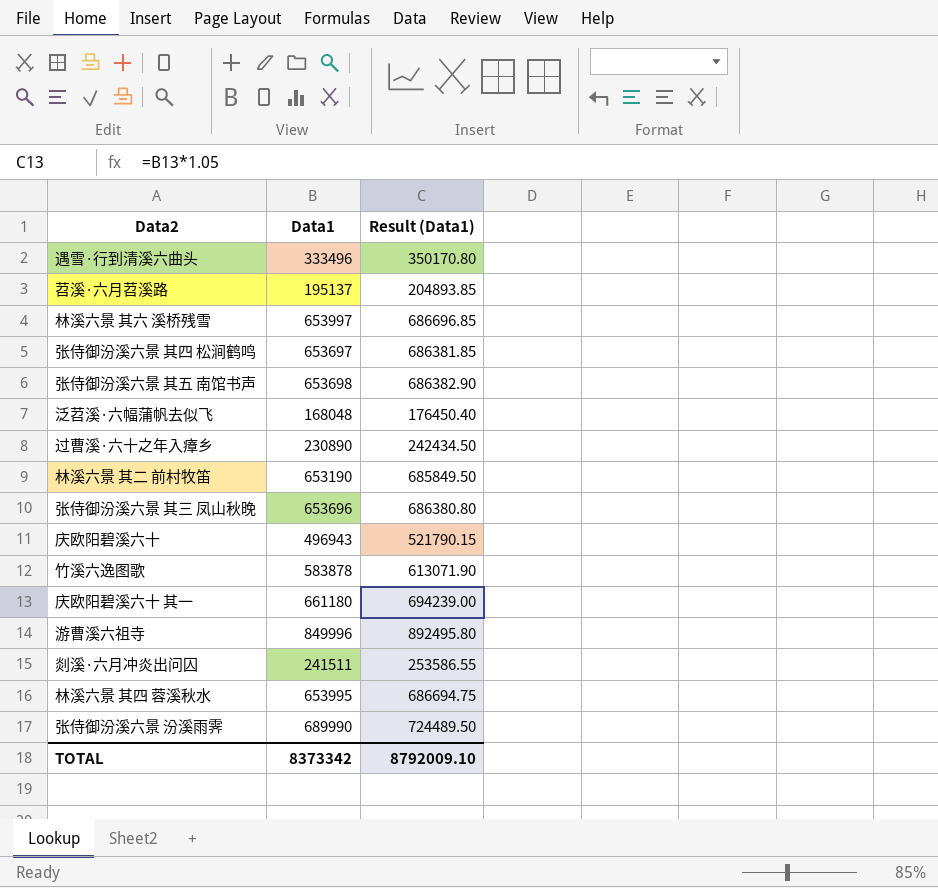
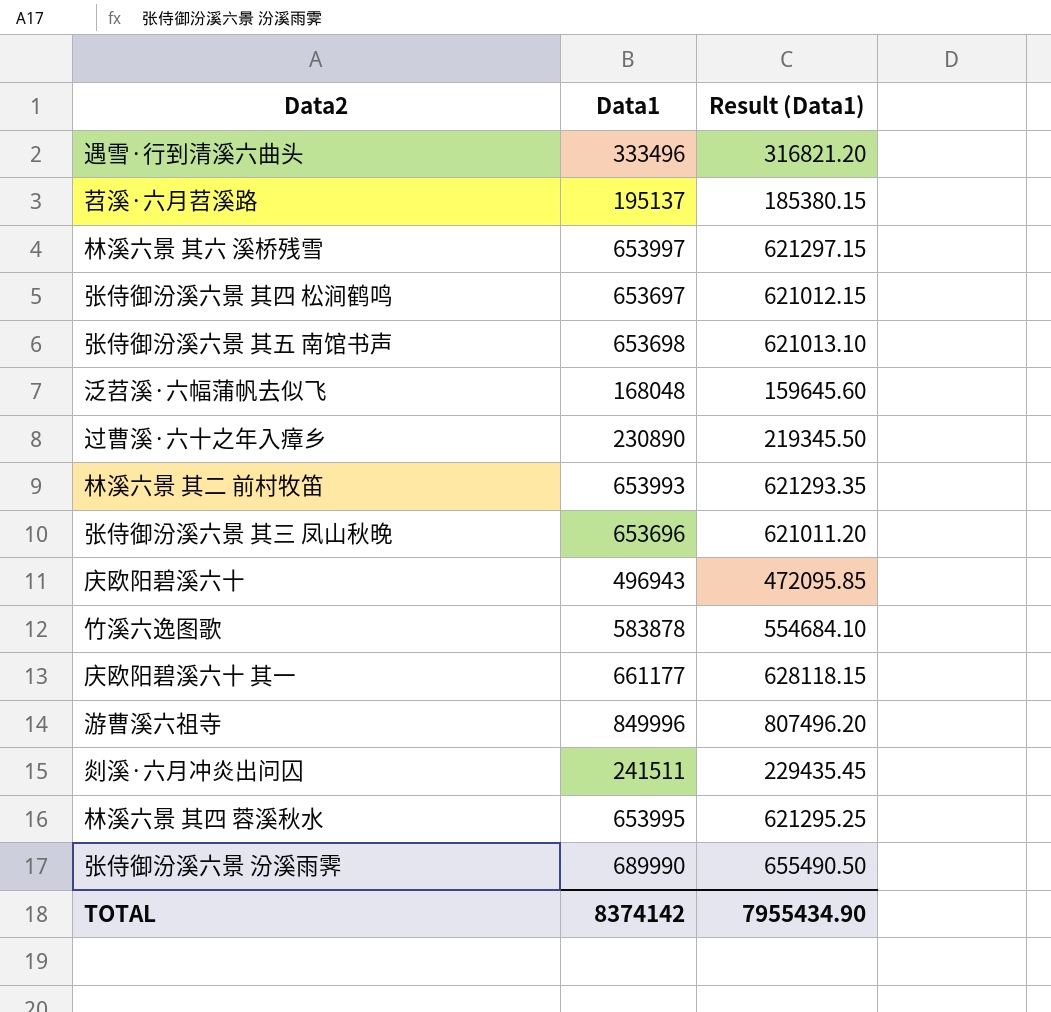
column Result (Data1) | formula: [Data1] * 1.05 -> [Data1] * 0.95
林溪六景 其二 前村牧笛 | Data1: 653190 -> 653993
庆欧阳碧溪六十 其一 | Data1: 661180 -> 661177
TOTAL | Data1: 8373342 -> 8374142
TOTAL | Result (Data1): 8792009.10 -> 7955434.90

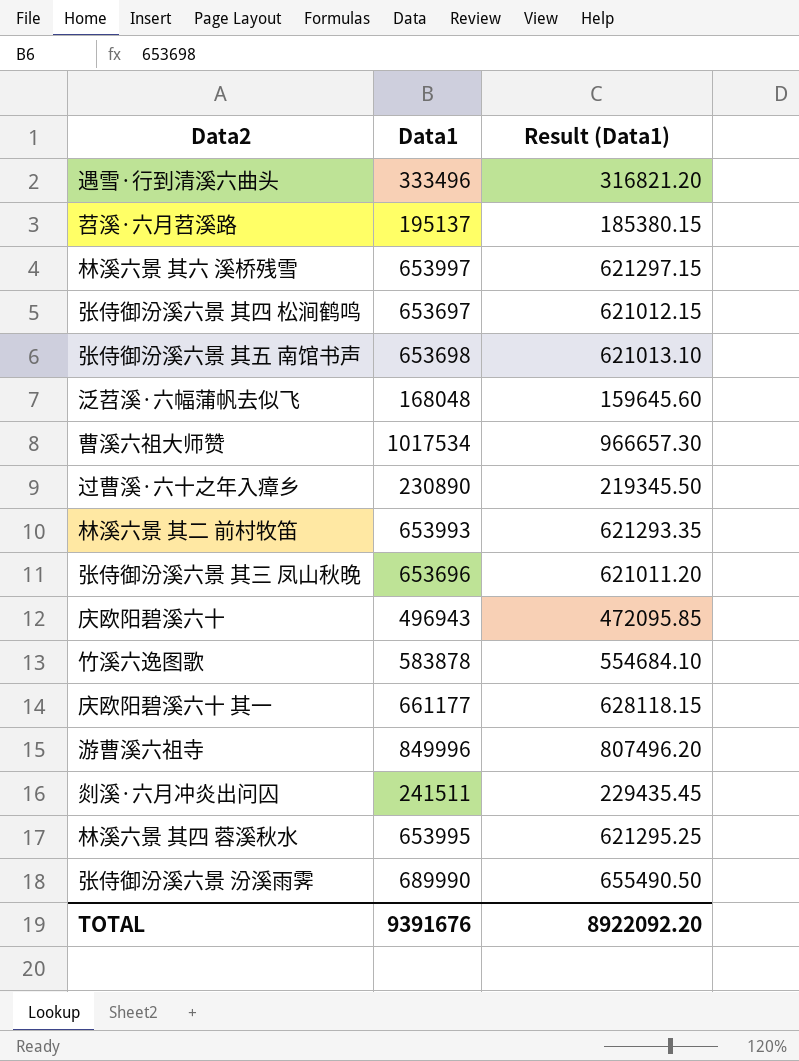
row 曹溪六祖大师赞: none -> 1017534 | 966657.30
TOTAL | Data1: 8374142 -> 9391676
TOTAL | Result (Data1): 7955434.90 -> 8922092.20

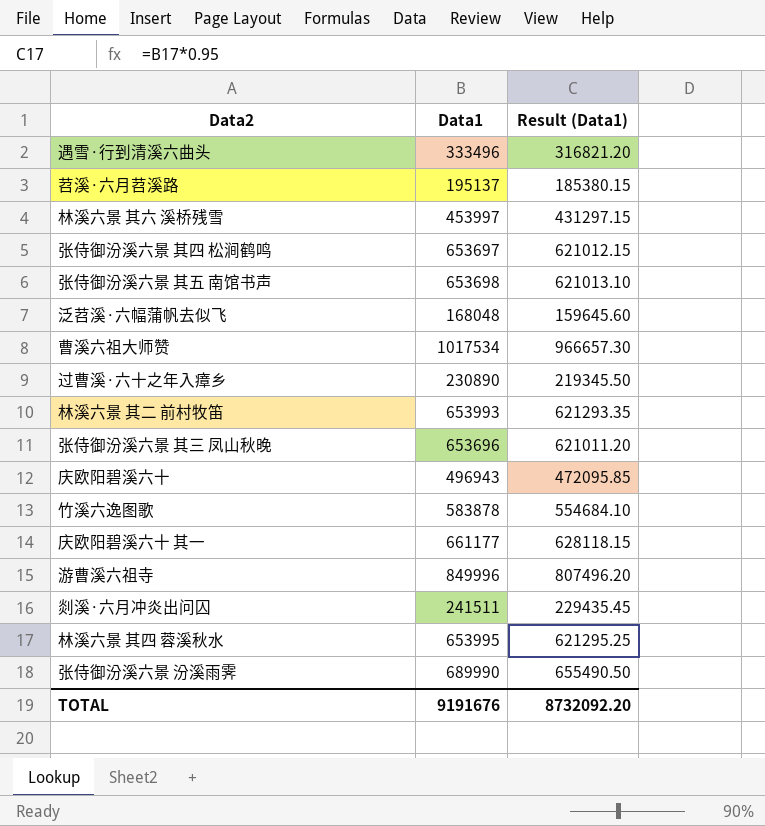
林溪六景 其六 溪桥残雪 | Data1: 653997 -> 453997
林溪六景 其六 溪桥残雪 | Result (Data1): 621297.15 -> 431297.15
TOTAL | Data1: 9391676 -> 9191676
TOTAL | Result (Data1): 8922092.20 -> 8732092.20

